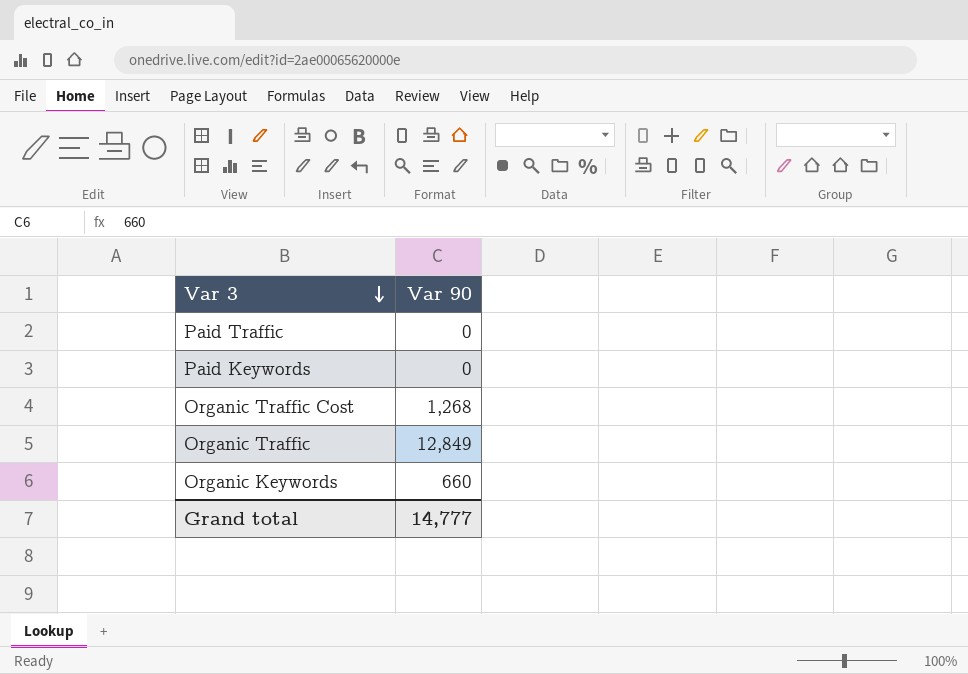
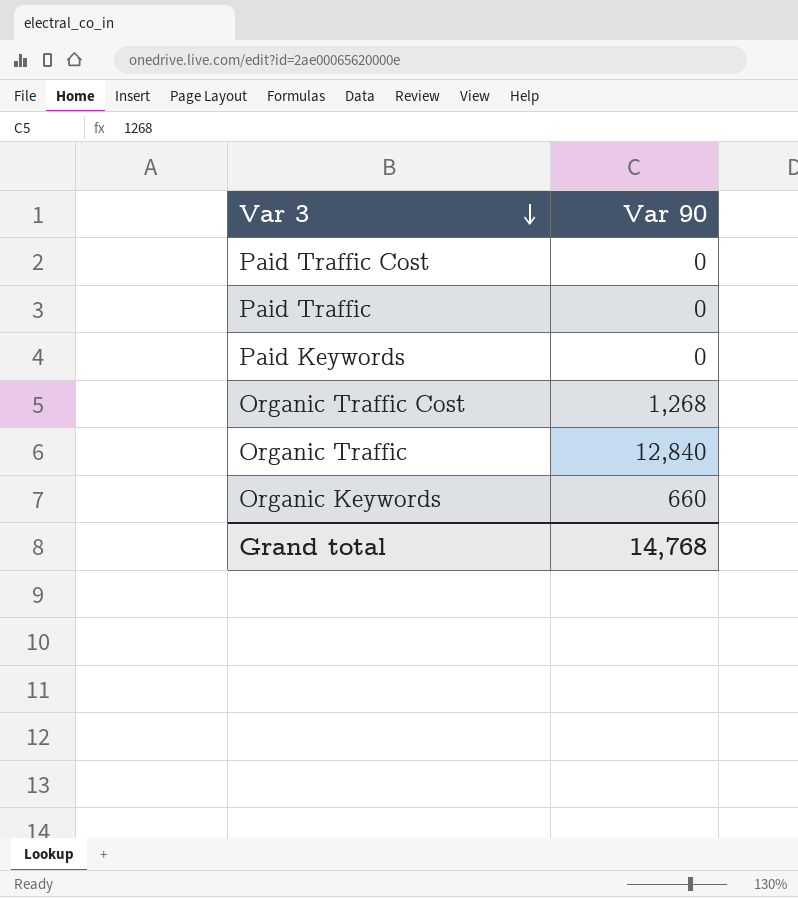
row Paid Traffic Cost: none -> 0
Organic Traffic | Var 90: 12,849 -> 12,840
Grand total | Var 90: 14,777 -> 14,768

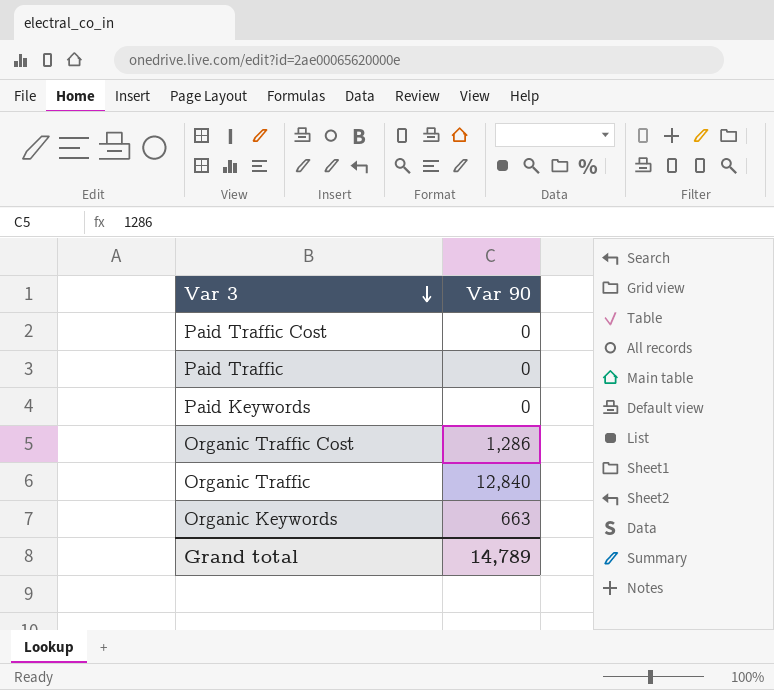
Organic Traffic Cost | Var 90: 1,268 -> 1,286
Organic Keywords | Var 90: 660 -> 663
Grand total | Var 90: 14,768 -> 14,789

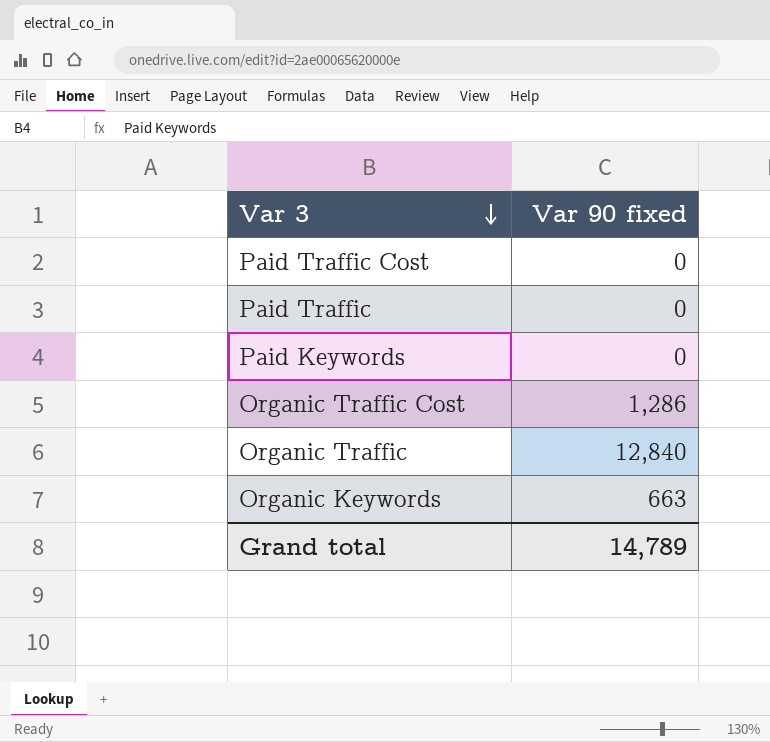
column name: Var 90 -> Var 90 fixed

